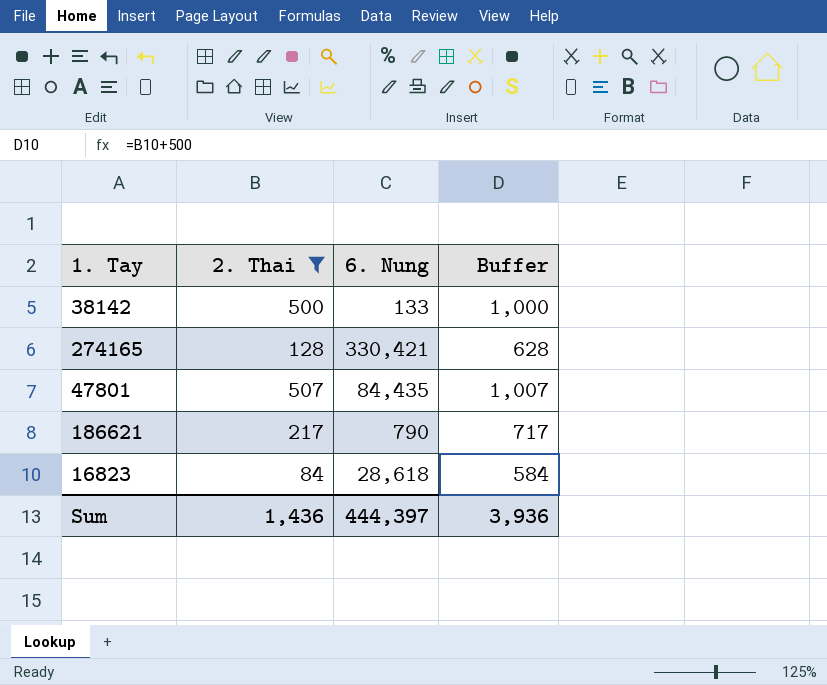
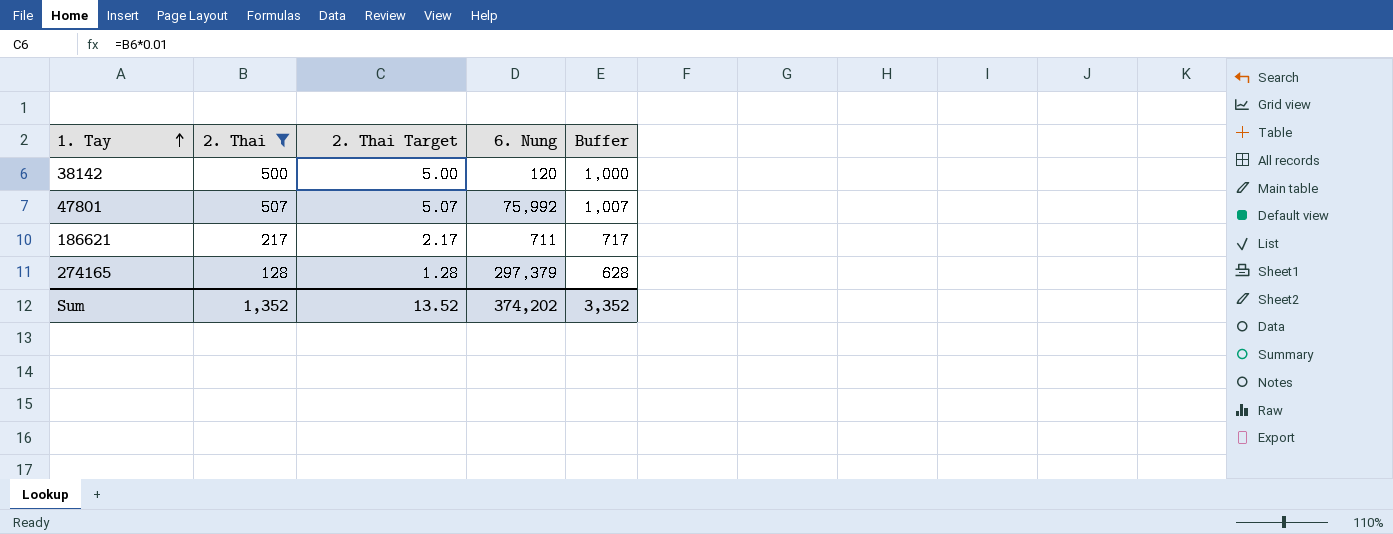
row order: none -> 1. Tay ascending
column 2. Thai Target | formula: none -> [2. Thai] * 0.01
row 16823: 84 | 28,618 | 584 -> none
38142 | 6. Nung: 133 -> 120
47801 | 6. Nung: 84,435 -> 75,992
186621 | 6. Nung: 790 -> 711
274165 | 6. Nung: 330,421 -> 297,379
Sum | 2. Thai: 1,436 -> 1,352
Sum | 6. Nung: 444,397 -> 374,202
Sum | Buffer: 3,936 -> 3,352

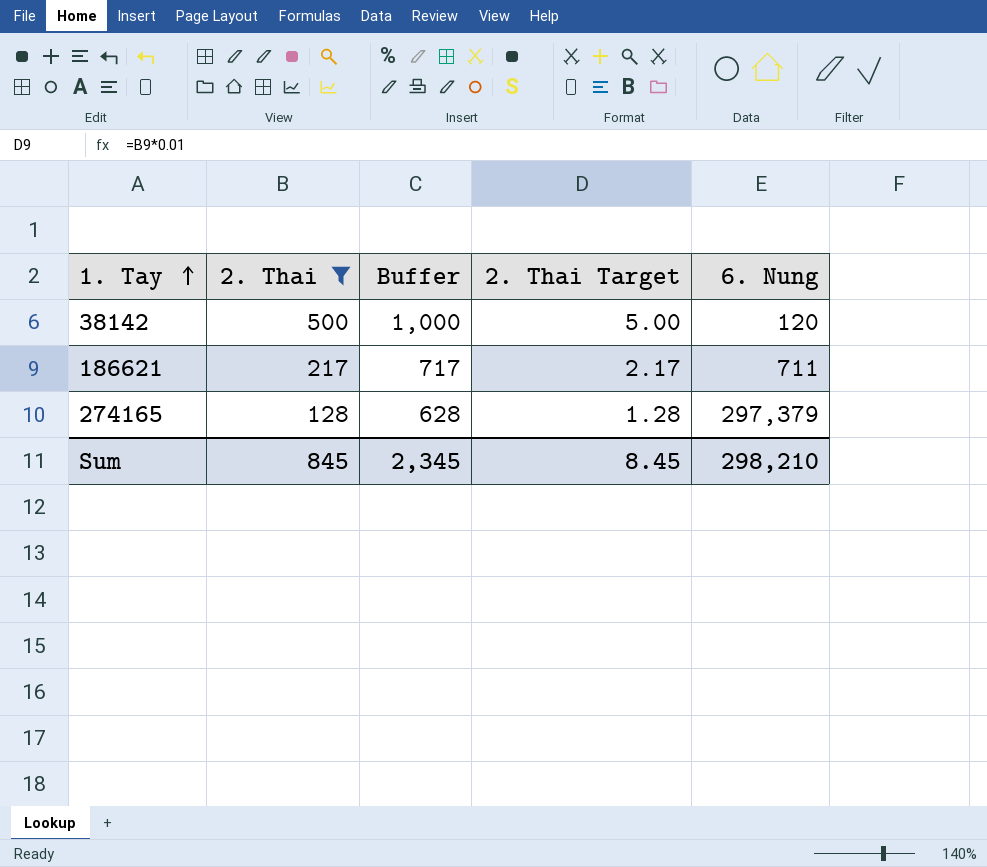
column Buffer | position: 5 -> 3
row 47801: 507 | 5.07 | 75,992 | 1,007 -> none
Sum | 2. Thai: 1,352 -> 845
Sum | Buffer: 3,352 -> 2,345
Sum | 2. Thai Target: 13.52 -> 8.45
Sum | 6. Nung: 374,202 -> 298,210

